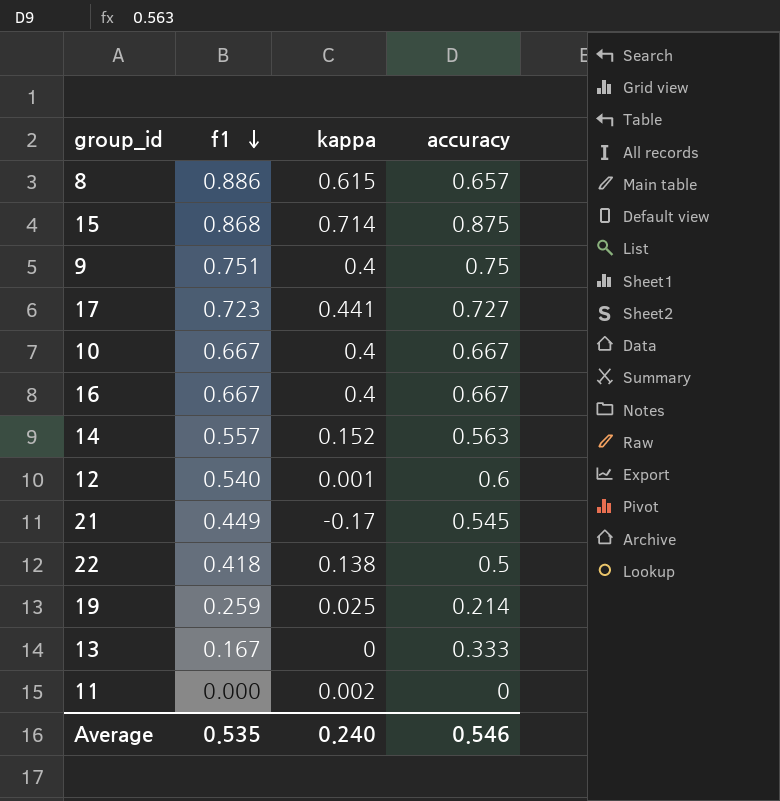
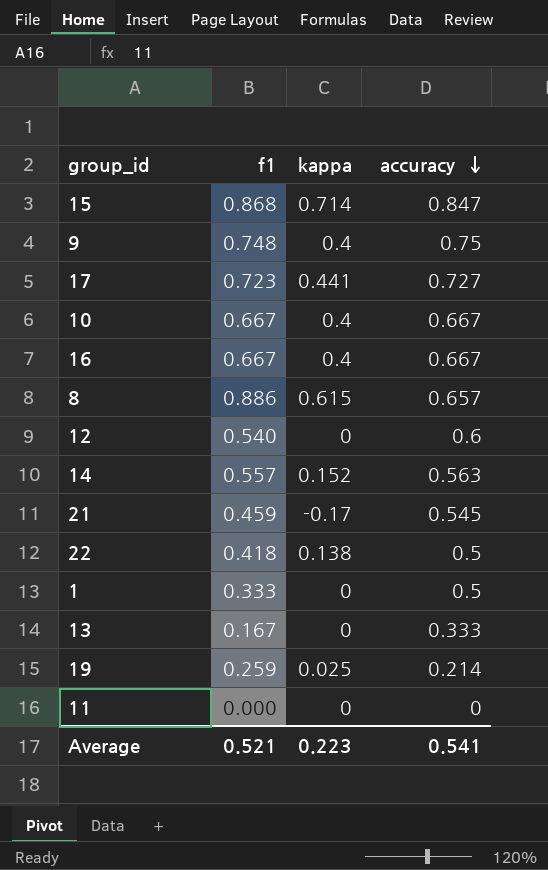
row order: f1 descending -> accuracy descending
15 | accuracy: 0.875 -> 0.847
9 | f1: 0.751 -> 0.748
12 | kappa: 0.001 -> 0
21 | f1: 0.449 -> 0.459
row 1: none -> 0.333 | 0 | 0.5
11 | kappa: 0.002 -> 0
Average | f1: 0.535 -> 0.521
Average | kappa: 0.240 -> 0.223
Average | accuracy: 0.546 -> 0.541

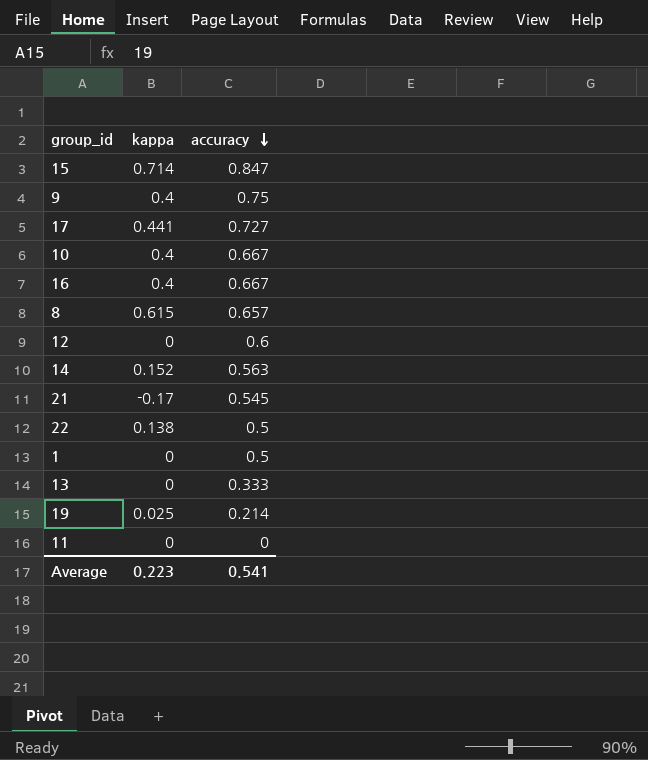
column f1 | position: 2 -> none

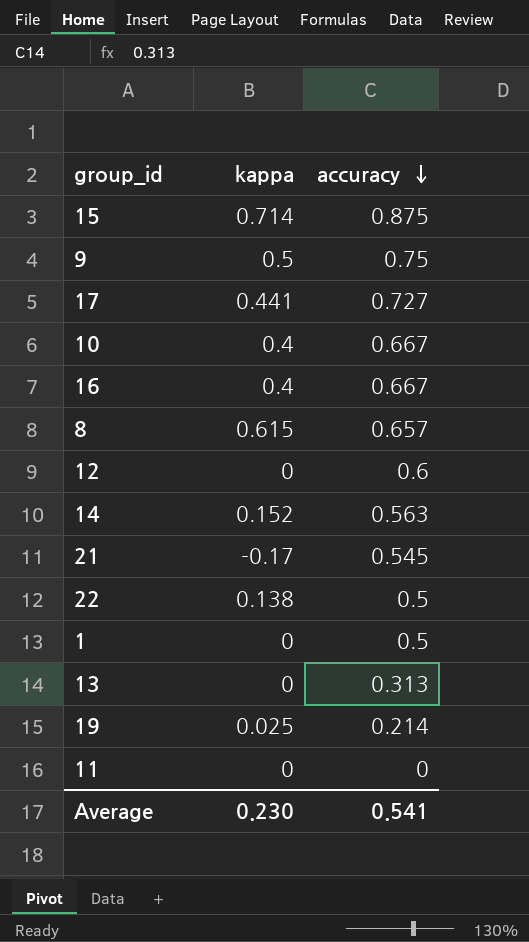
15 | accuracy: 0.847 -> 0.875
9 | kappa: 0.4 -> 0.5
13 | accuracy: 0.333 -> 0.313
Average | kappa: 0.223 -> 0.230

